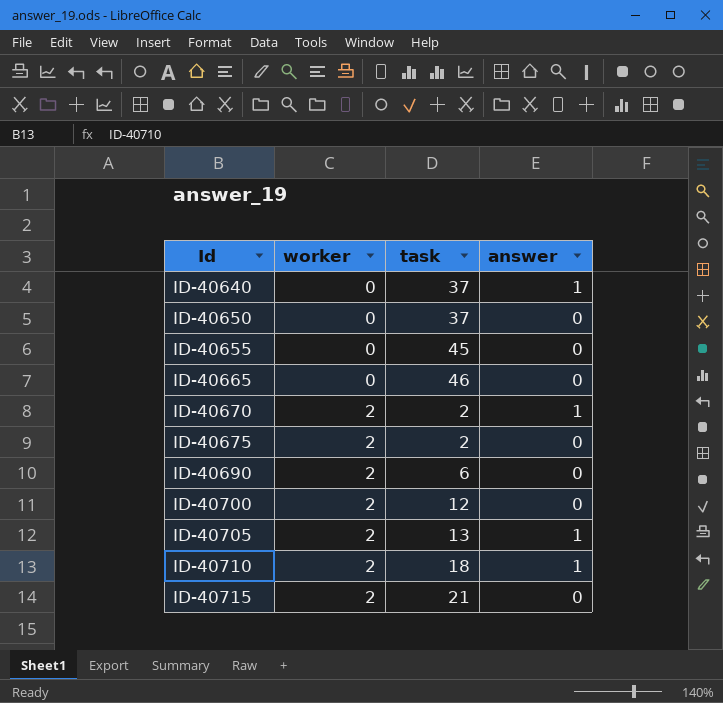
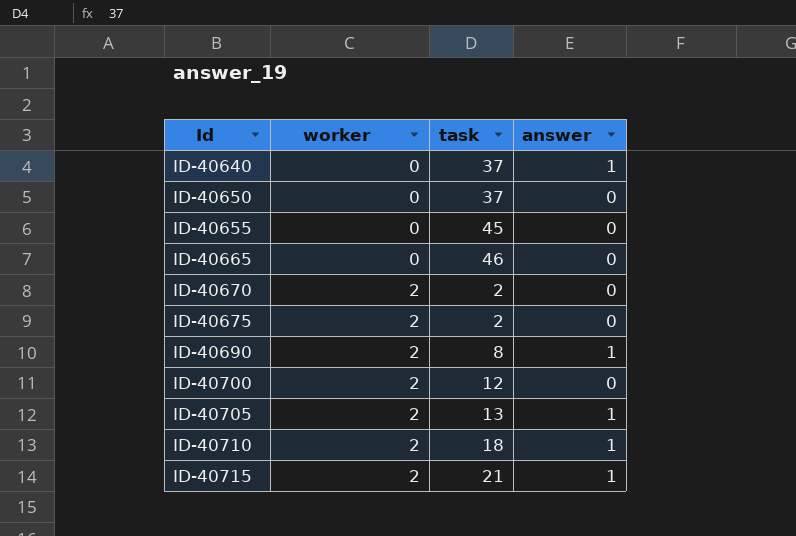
ID-40670 | answer: 1 -> 0
ID-40690 | task: 6 -> 8
ID-40690 | answer: 0 -> 1
ID-40715 | answer: 0 -> 1

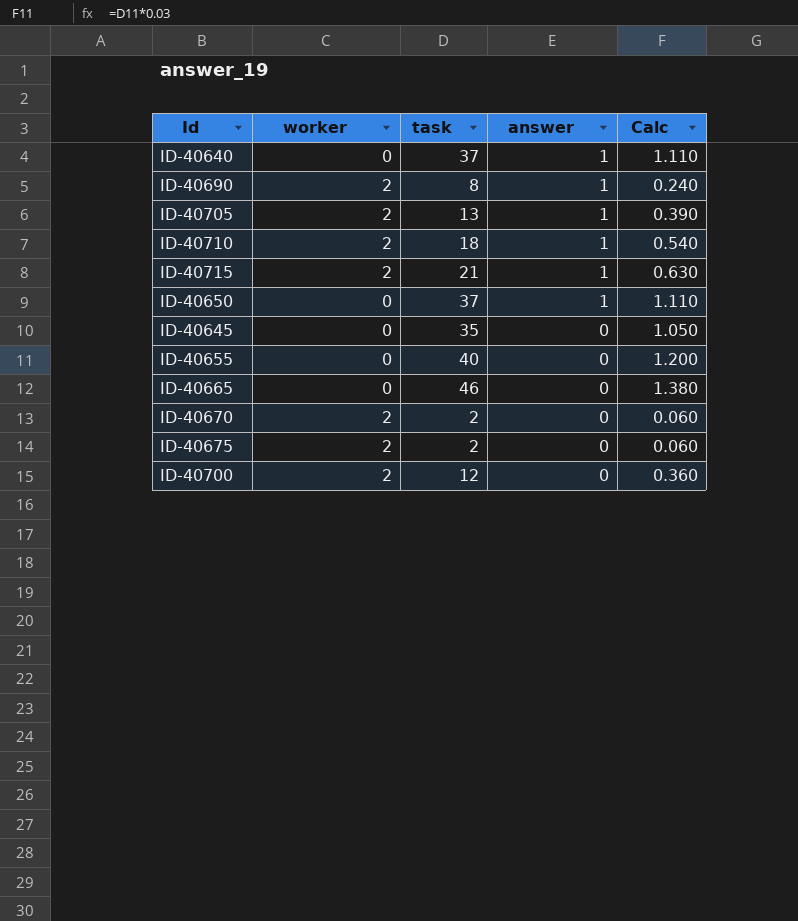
row order: Id ascending -> answer descending
column Calc | formula: none -> [task] * 0.03
ID-40650 | answer: 0 -> 1
row ID-40645: none -> 0 | 35 | 0 | 1.050
ID-40655 | task: 45 -> 40

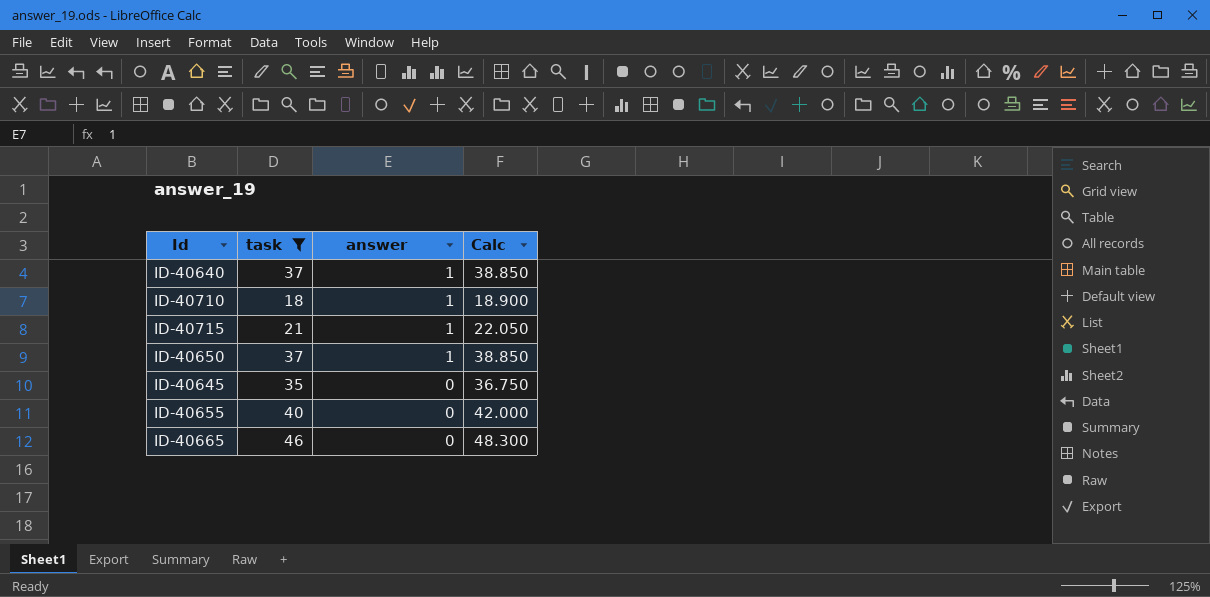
filter: none -> task >= 18
column worker | position: 2 -> none
column Calc | formula: [task] * 0.03 -> [task] * 1.05

